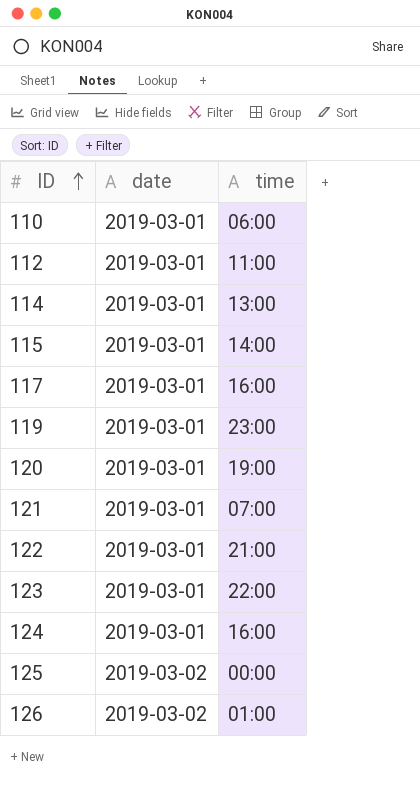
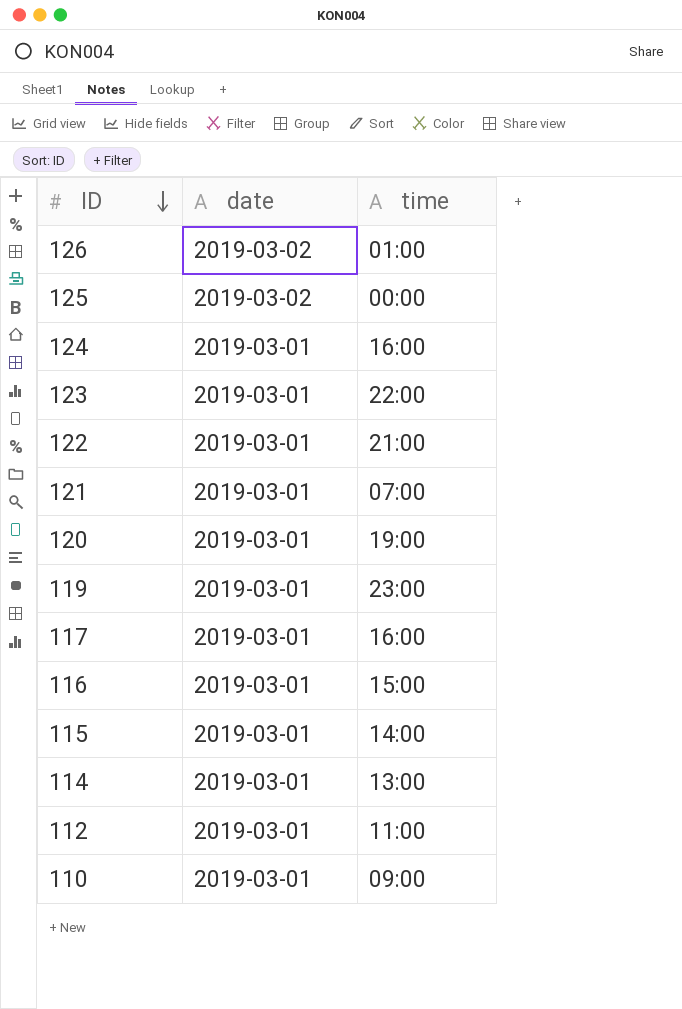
row order: ID ascending -> ID descending
row 116: none -> 2019-03-01 | 15:00
110 | time: 06:00 -> 09:00

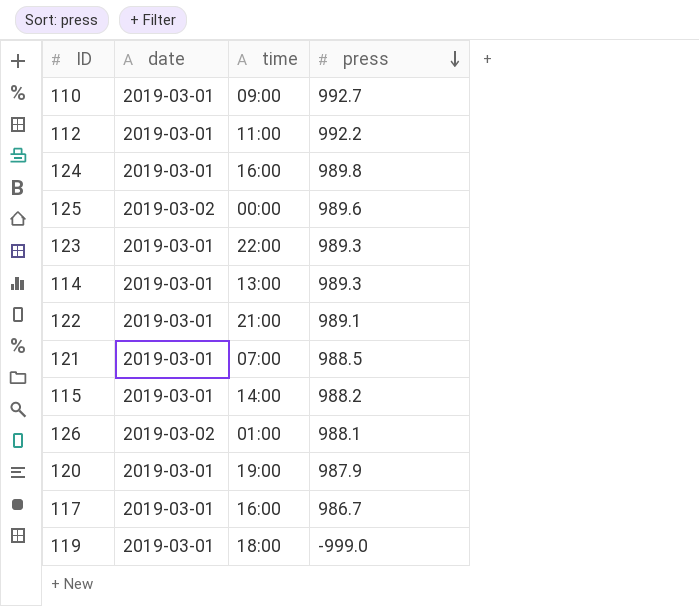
row order: ID descending -> press descending
column press | position: none -> 4
row 116: 2019-03-01 | 15:00 -> none
119 | time: 23:00 -> 18:00

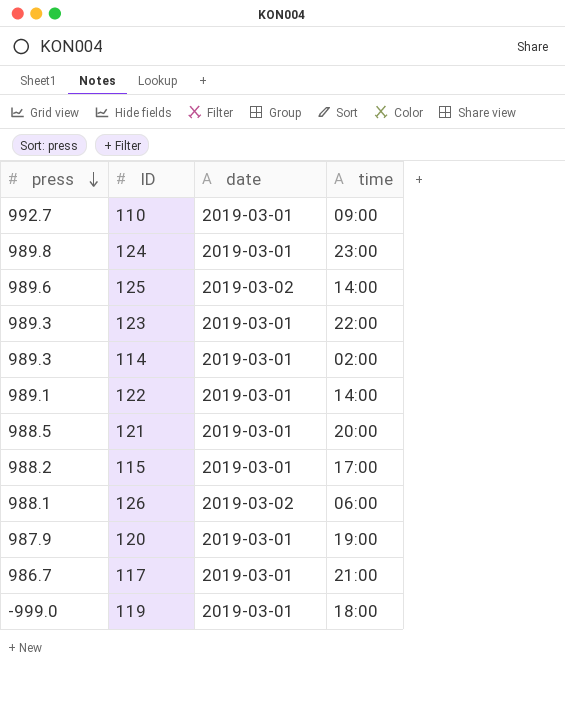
column press | position: 4 -> 1
row 112: 2019-03-01 | 11:00 | 992.2 -> none
124 | time: 16:00 -> 23:00
125 | time: 00:00 -> 14:00
114 | time: 13:00 -> 02:00
122 | time: 21:00 -> 14:00
121 | time: 07:00 -> 20:00
115 | time: 14:00 -> 17:00
126 | time: 01:00 -> 06:00
117 | time: 16:00 -> 21:00

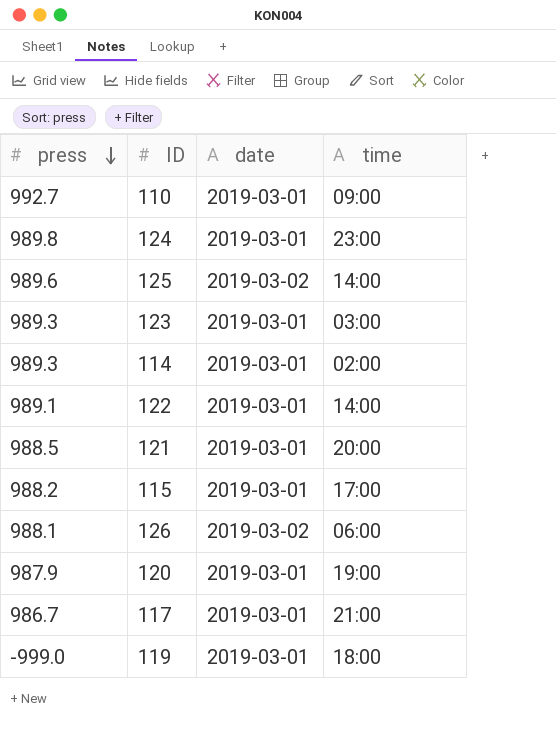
123 | time: 22:00 -> 03:00

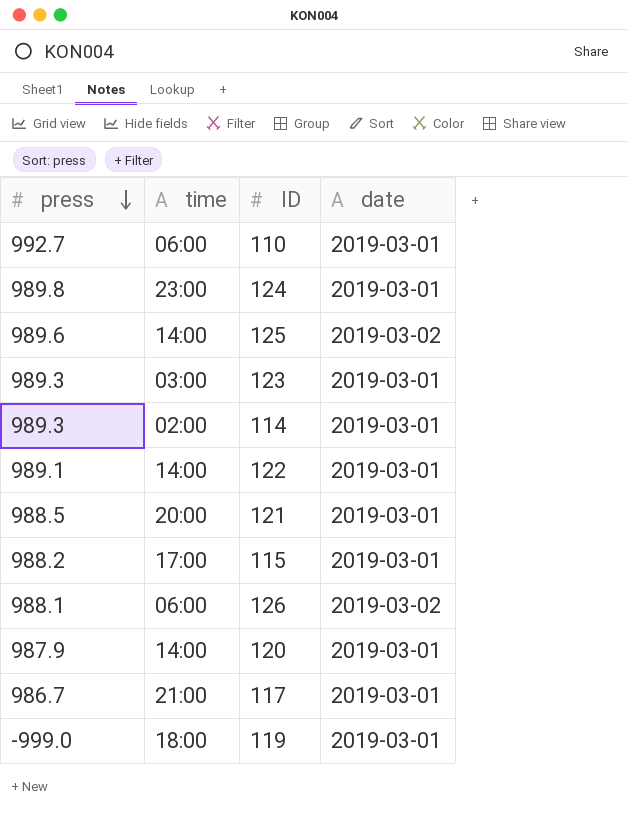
column time | position: 4 -> 2
110 | time: 09:00 -> 06:00
120 | time: 19:00 -> 14:00

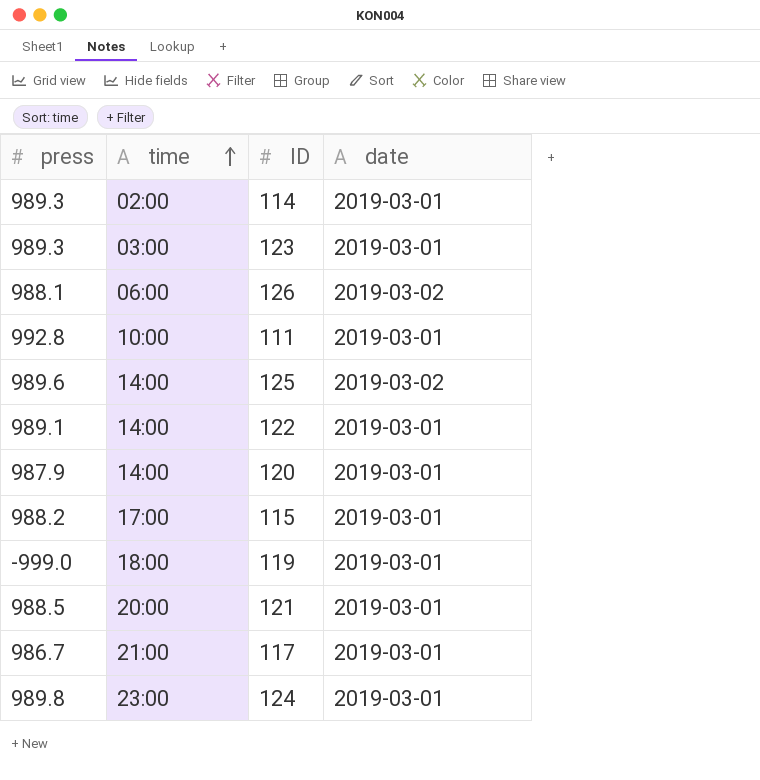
row order: press descending -> time ascending
row 110: 992.7 | 06:00 | 2019-03-01 -> none
row 111: none -> 992.8 | 10:00 | 2019-03-01

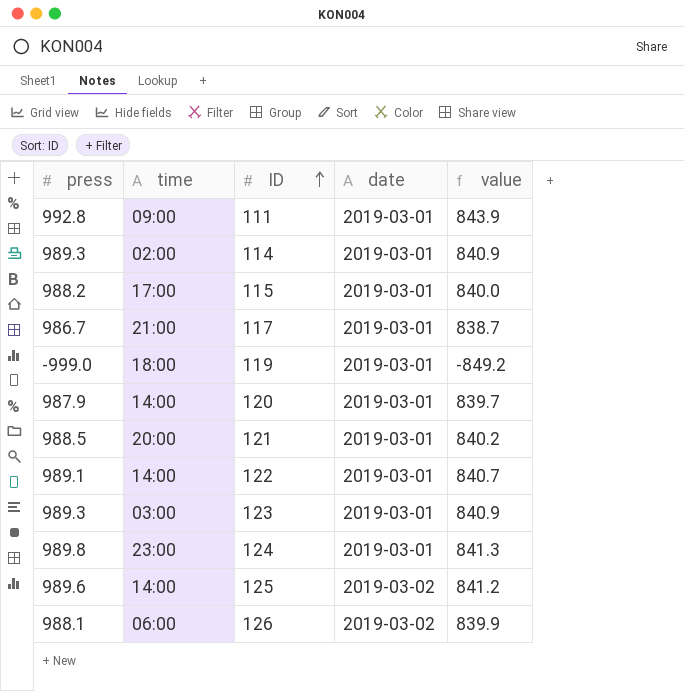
row order: time ascending -> ID ascending
column value | formula: none -> [press] * 0.85
111 | time: 10:00 -> 09:00

